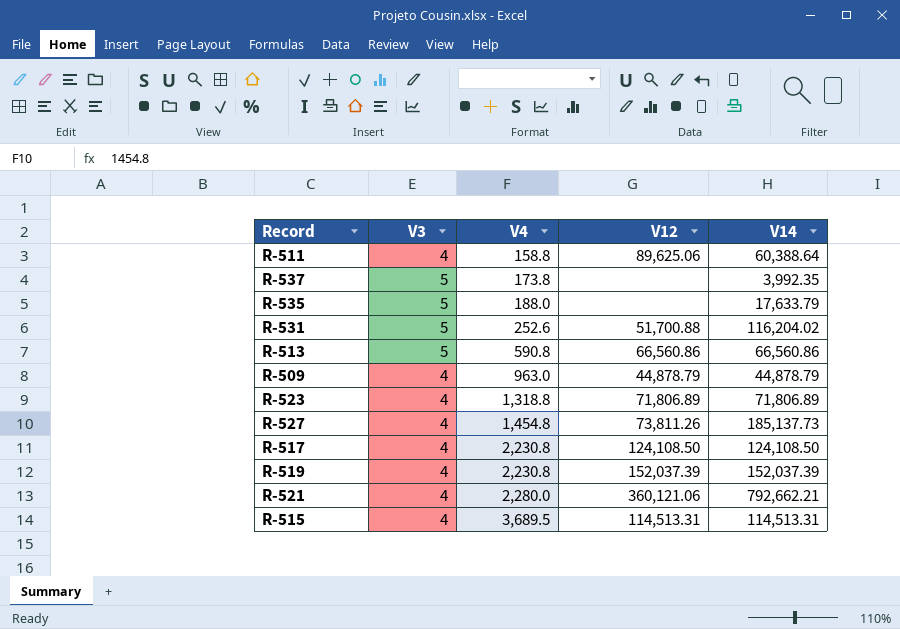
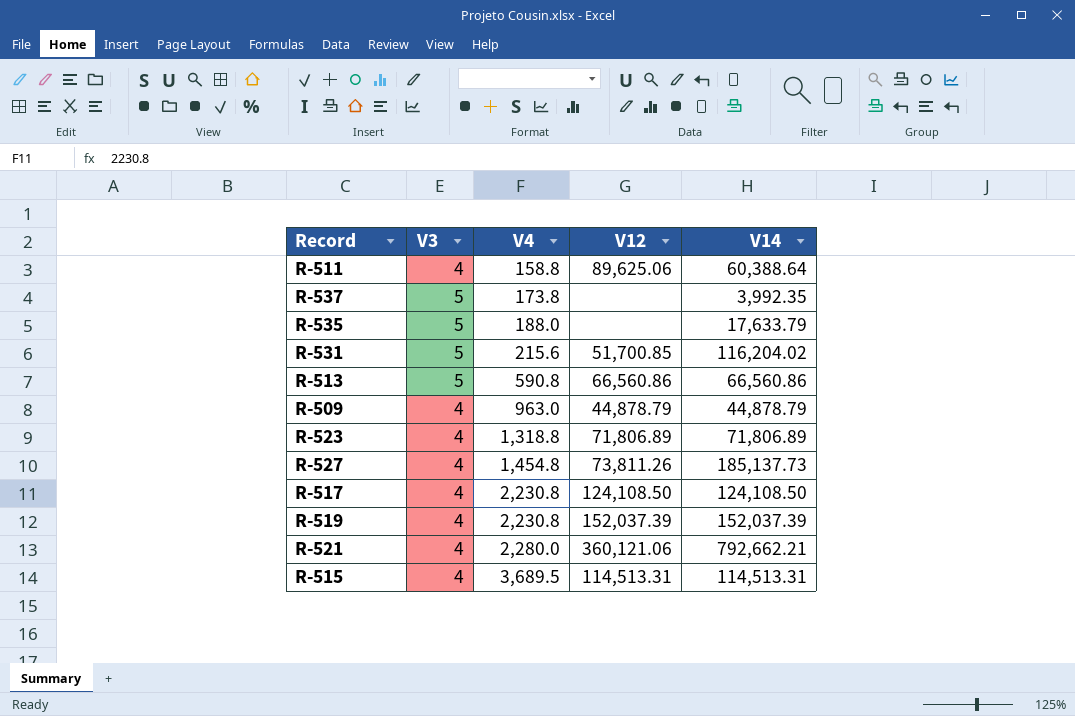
R-531 | V4: 252.6 -> 215.6
R-531 | V12: 51,700.88 -> 51,700.85

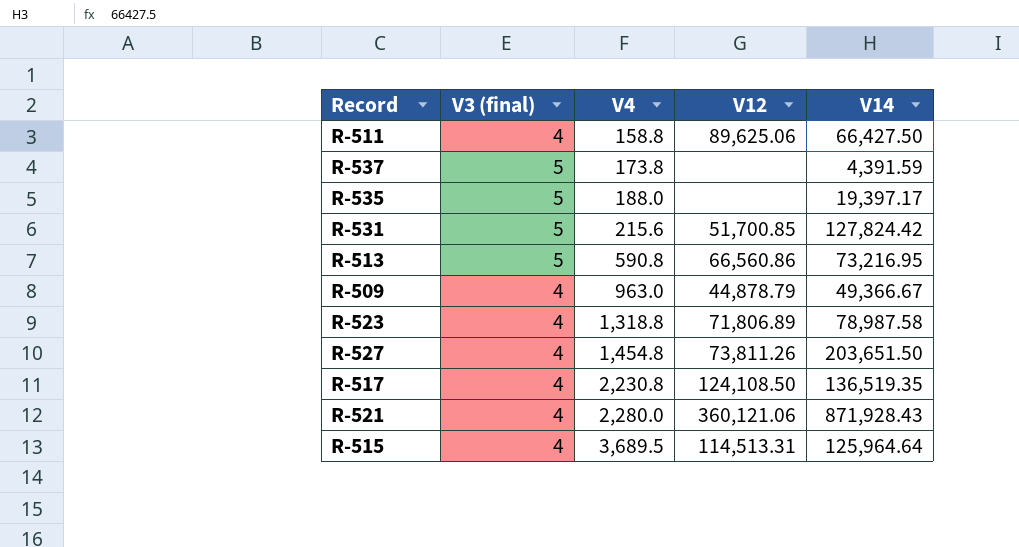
column name: V3 -> V3 (final)
row R-519: 4 | 2,230.8 | 152,037.39 | 152,037.39 -> none
R-511 | V14: 60,388.64 -> 66,427.50
R-537 | V14: 3,992.35 -> 4,391.59
R-535 | V14: 17,633.79 -> 19,397.17
R-531 | V14: 116,204.02 -> 127,824.42
R-513 | V14: 66,560.86 -> 73,216.95
R-509 | V14: 44,878.79 -> 49,366.67
R-523 | V14: 71,806.89 -> 78,987.58
R-527 | V14: 185,137.73 -> 203,651.50
R-517 | V14: 124,108.50 -> 136,519.35
R-521 | V14: 792,662.21 -> 871,928.43
R-515 | V14: 114,513.31 -> 125,964.64

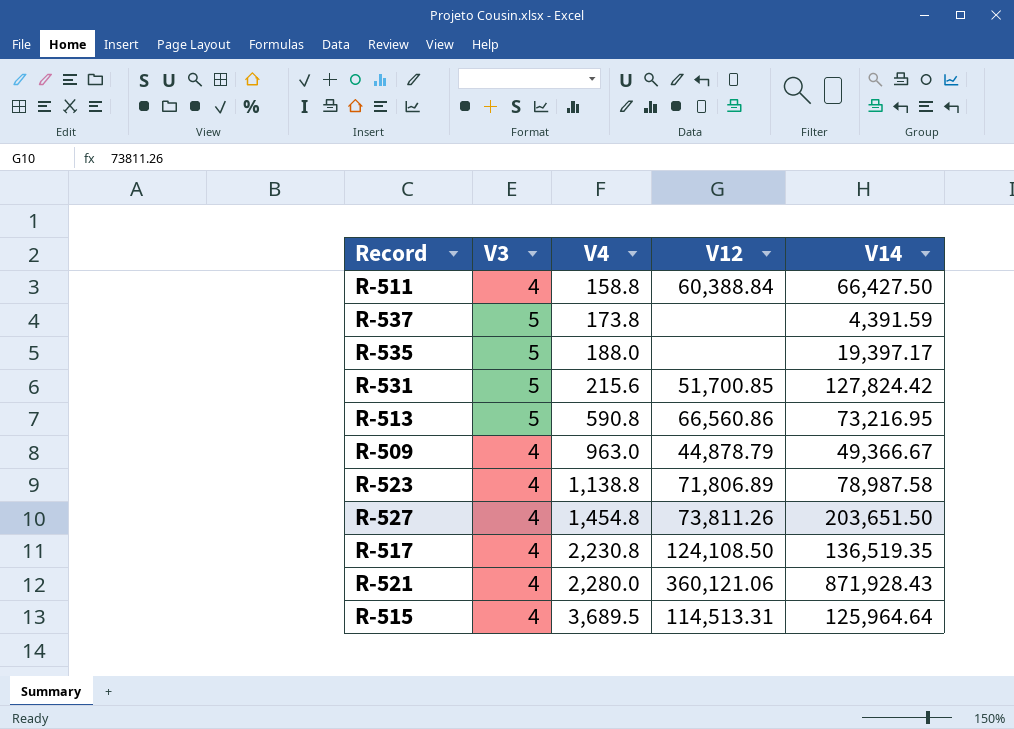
column name: V3 (final) -> V3
R-511 | V12: 89,625.06 -> 60,388.84
R-523 | V4: 1,318.8 -> 1,138.8

